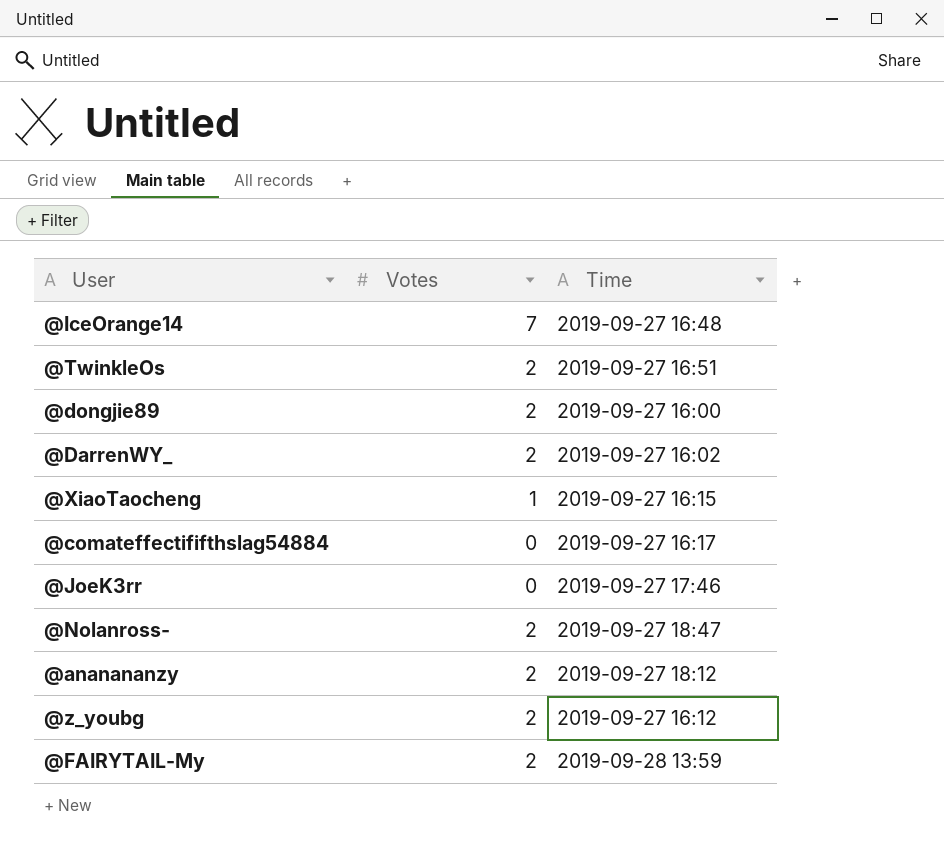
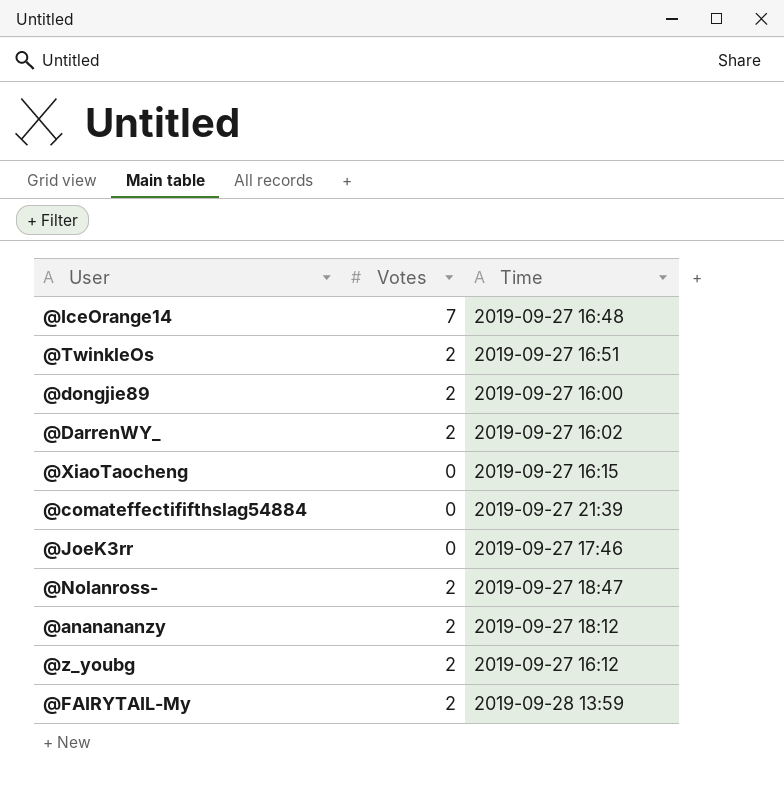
@XiaoTaocheng | Votes: 1 -> 0
@comateffectififthslag54884 | Time: 2019-09-27 16:17 -> 2019-09-27 21:39

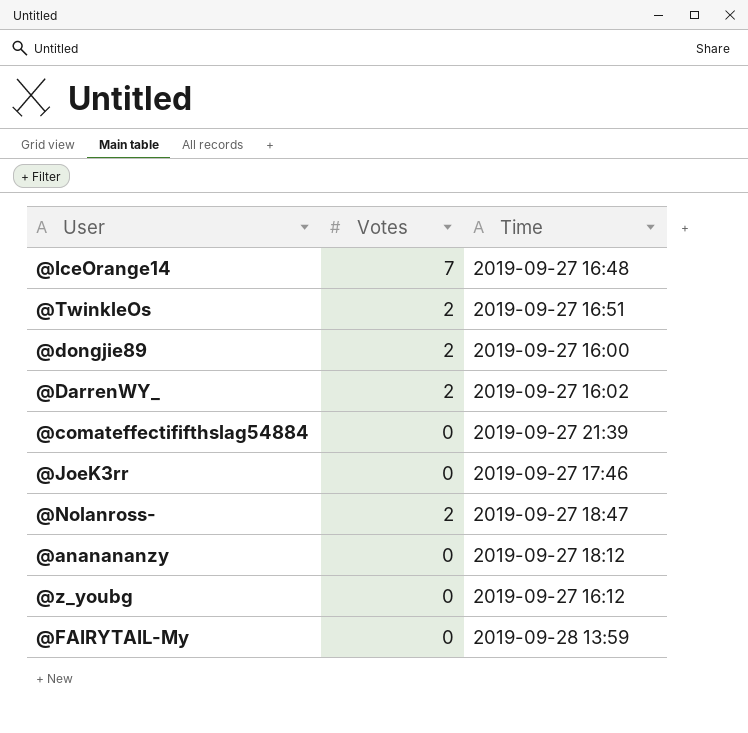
row @XiaoTaocheng: 0 | 2019-09-27 16:15 -> none
@ananananzy | Votes: 2 -> 0
@z_youbg | Votes: 2 -> 0
@FAIRYTAIL-My | Votes: 2 -> 0

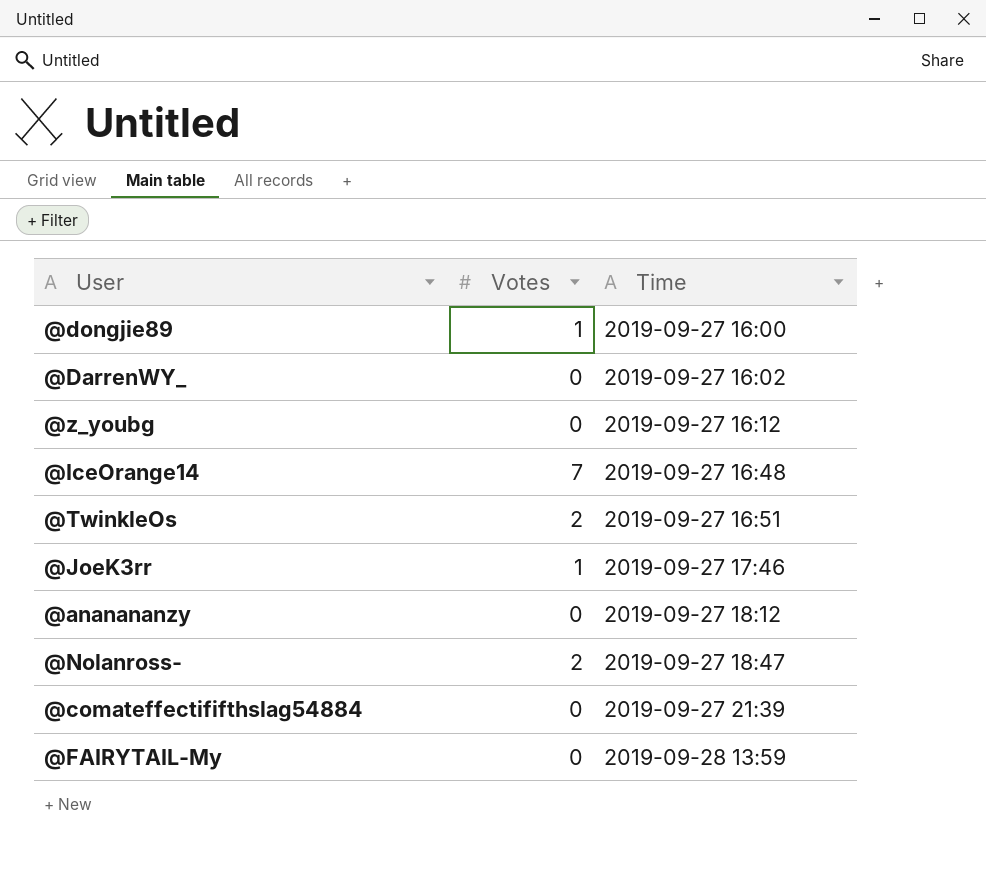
row order: none -> Time ascending
@dongjie89 | Votes: 2 -> 1
@DarrenWY_ | Votes: 2 -> 0
@JoeK3rr | Votes: 0 -> 1

